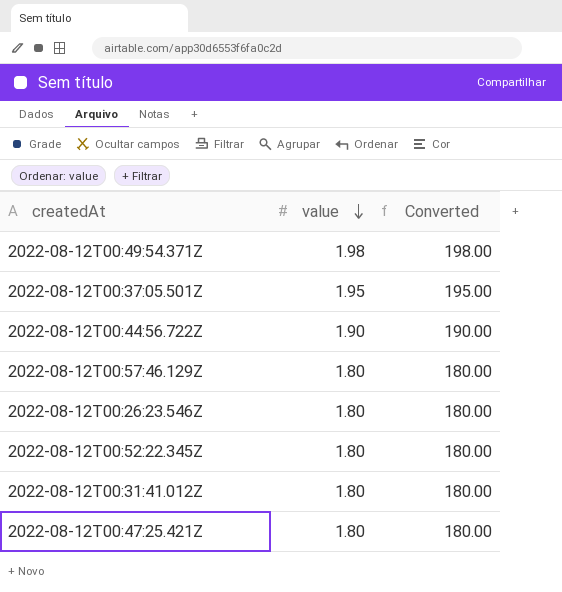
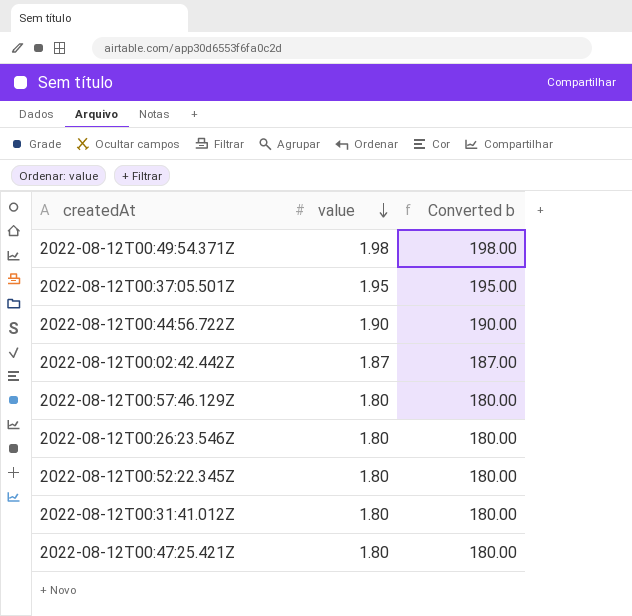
column name: Converted -> Converted b
row 2022-08-12T00:02:42.442Z: none -> 1.87 | 187.00

